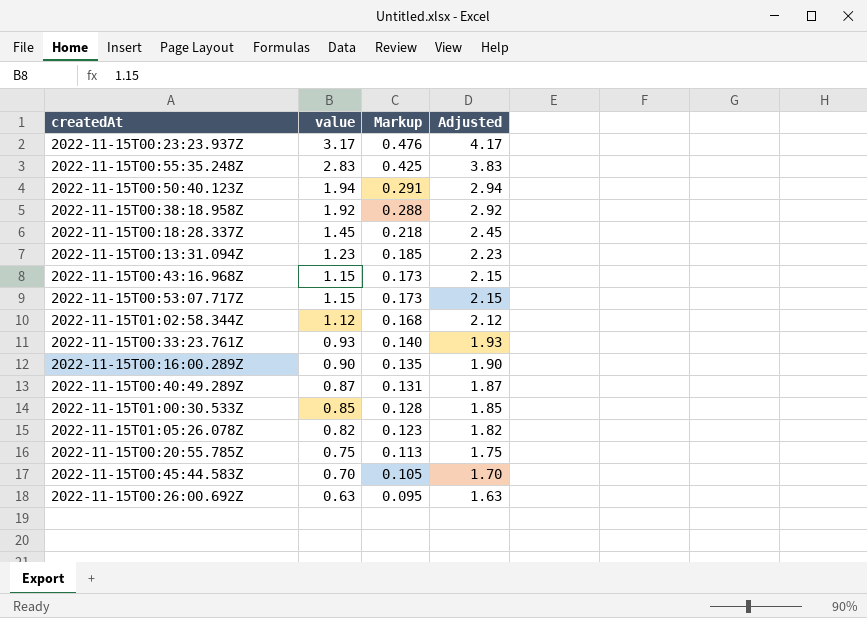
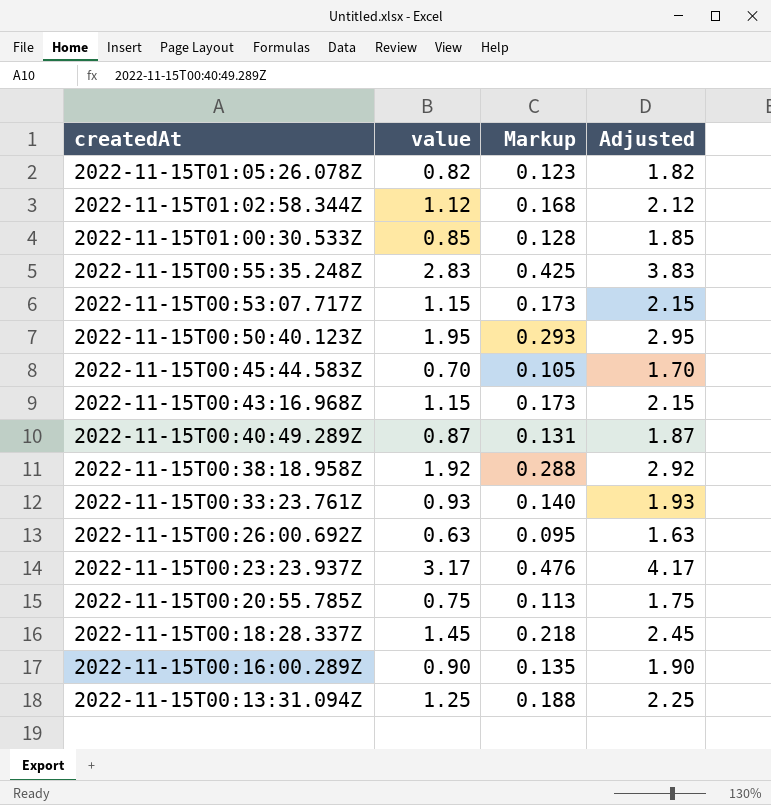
row order: value descending -> createdAt descending
2022-11-15T00:50:40.123Z | value: 1.94 -> 1.95
2022-11-15T00:50:40.123Z | Markup: 0.291 -> 0.293
2022-11-15T00:50:40.123Z | Adjusted: 2.94 -> 2.95
2022-11-15T00:13:31.094Z | value: 1.23 -> 1.25
2022-11-15T00:13:31.094Z | Markup: 0.185 -> 0.188
2022-11-15T00:13:31.094Z | Adjusted: 2.23 -> 2.25

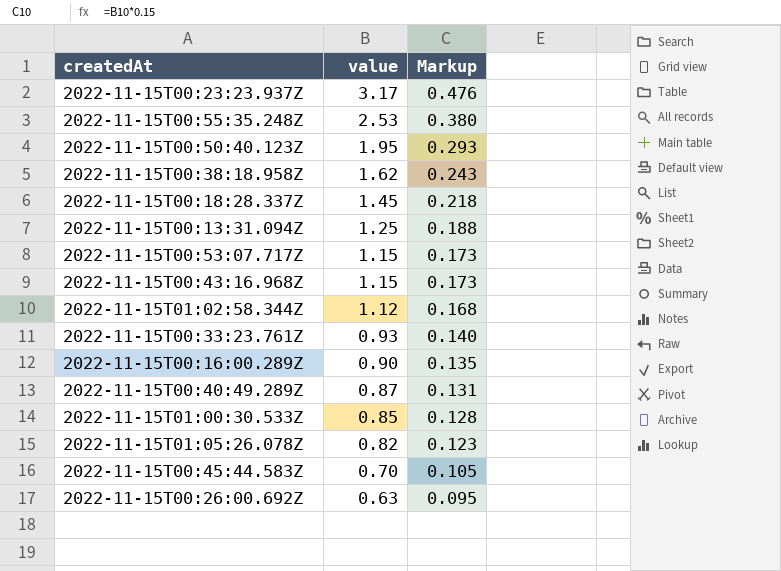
row order: createdAt descending -> value descending
column Adjusted | formula: [value] + 1 -> none
row 2022-11-15T00:20:55.785Z: 0.75 | 0.113 | 1.75 -> none
2022-11-15T00:55:35.248Z | value: 2.83 -> 2.53
2022-11-15T00:55:35.248Z | Markup: 0.425 -> 0.380
2022-11-15T00:38:18.958Z | value: 1.92 -> 1.62
2022-11-15T00:38:18.958Z | Markup: 0.288 -> 0.243

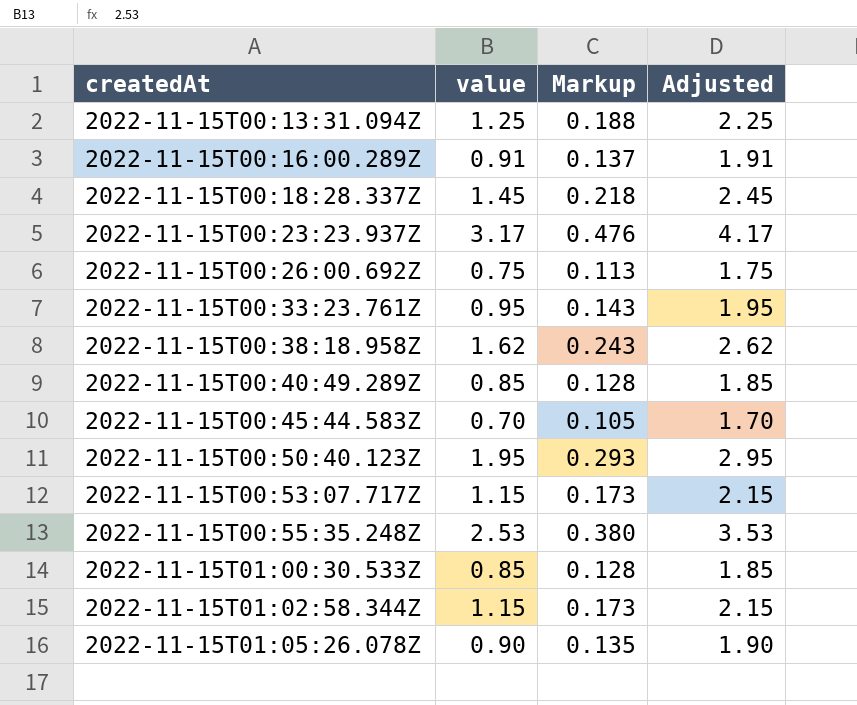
row order: value descending -> createdAt ascending
column Adjusted | formula: none -> [value] + 1
row 2022-11-15T00:43:16.968Z: 1.15 | 0.173 -> none
2022-11-15T00:16:00.289Z | value: 0.90 -> 0.91
2022-11-15T00:16:00.289Z | Markup: 0.135 -> 0.137
2022-11-15T00:26:00.692Z | value: 0.63 -> 0.75
2022-11-15T00:26:00.692Z | Markup: 0.095 -> 0.113
2022-11-15T00:33:23.761Z | value: 0.93 -> 0.95
2022-11-15T00:33:23.761Z | Markup: 0.140 -> 0.143
2022-11-15T00:40:49.289Z | value: 0.87 -> 0.85
2022-11-15T00:40:49.289Z | Markup: 0.131 -> 0.128
2022-11-15T01:02:58.344Z | value: 1.12 -> 1.15
2022-11-15T01:02:58.344Z | Markup: 0.168 -> 0.173
2022-11-15T01:05:26.078Z | value: 0.82 -> 0.90
2022-11-15T01:05:26.078Z | Markup: 0.123 -> 0.135

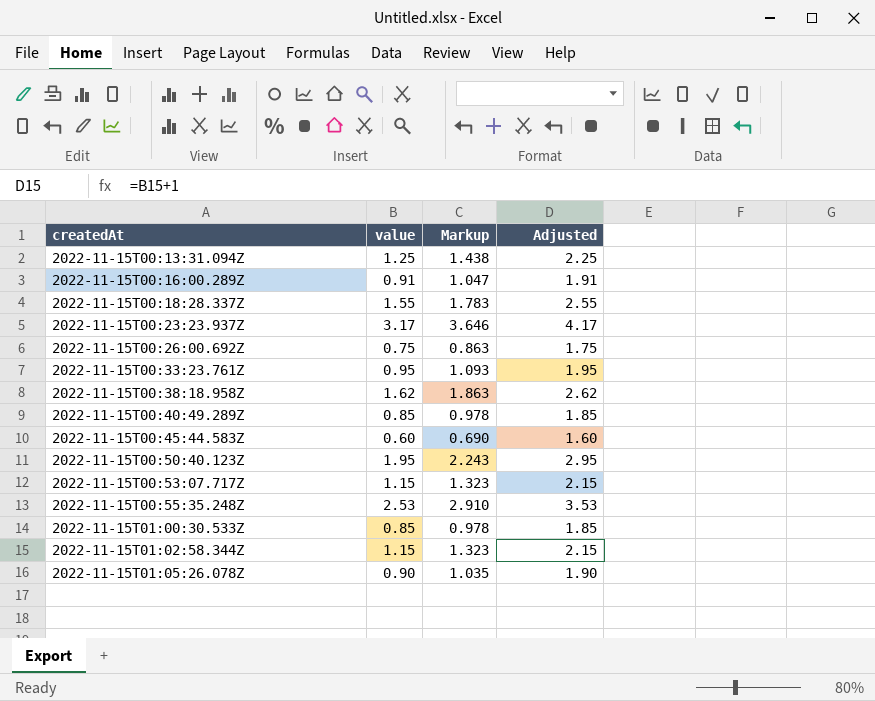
column Markup | formula: [value] * 0.15 -> [value] * 1.15
2022-11-15T00:18:28.337Z | value: 1.45 -> 1.55
2022-11-15T00:18:28.337Z | Adjusted: 2.45 -> 2.55
2022-11-15T00:45:44.583Z | value: 0.70 -> 0.60
2022-11-15T00:45:44.583Z | Adjusted: 1.70 -> 1.60

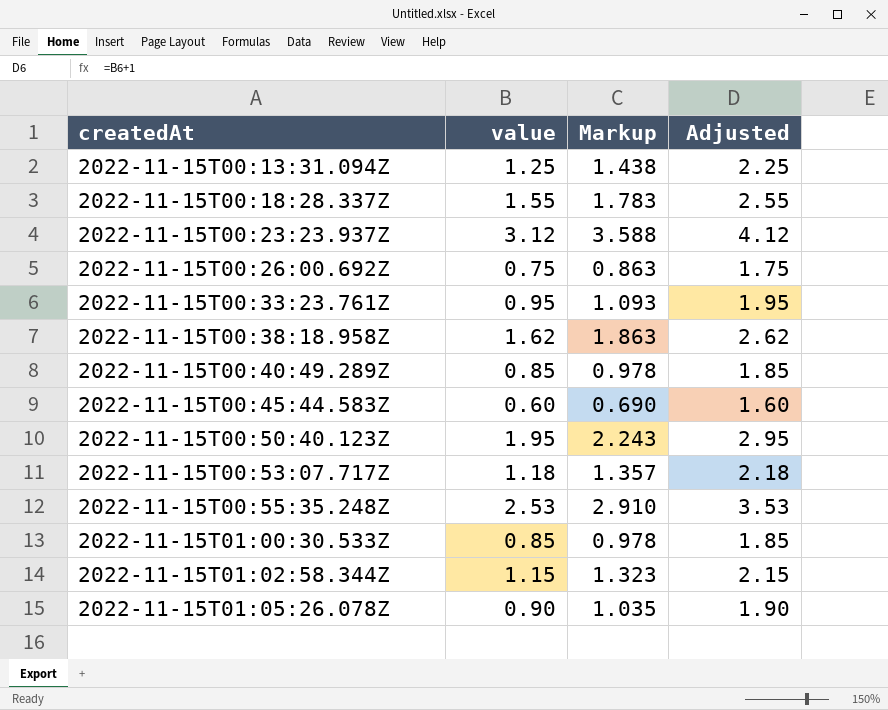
row 2022-11-15T00:16:00.289Z: 0.91 | 1.047 | 1.91 -> none
2022-11-15T00:23:23.937Z | value: 3.17 -> 3.12
2022-11-15T00:23:23.937Z | Markup: 3.646 -> 3.588
2022-11-15T00:23:23.937Z | Adjusted: 4.17 -> 4.12
2022-11-15T00:53:07.717Z | value: 1.15 -> 1.18
2022-11-15T00:53:07.717Z | Markup: 1.323 -> 1.357
2022-11-15T00:53:07.717Z | Adjusted: 2.15 -> 2.18

